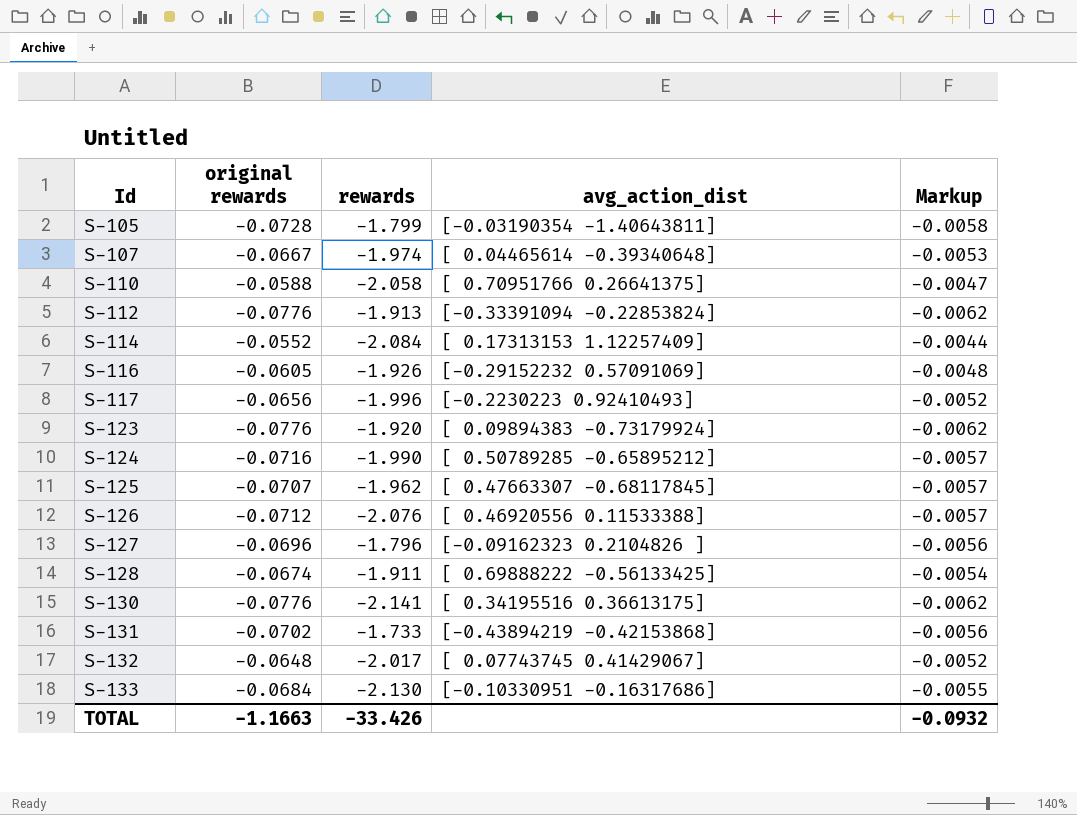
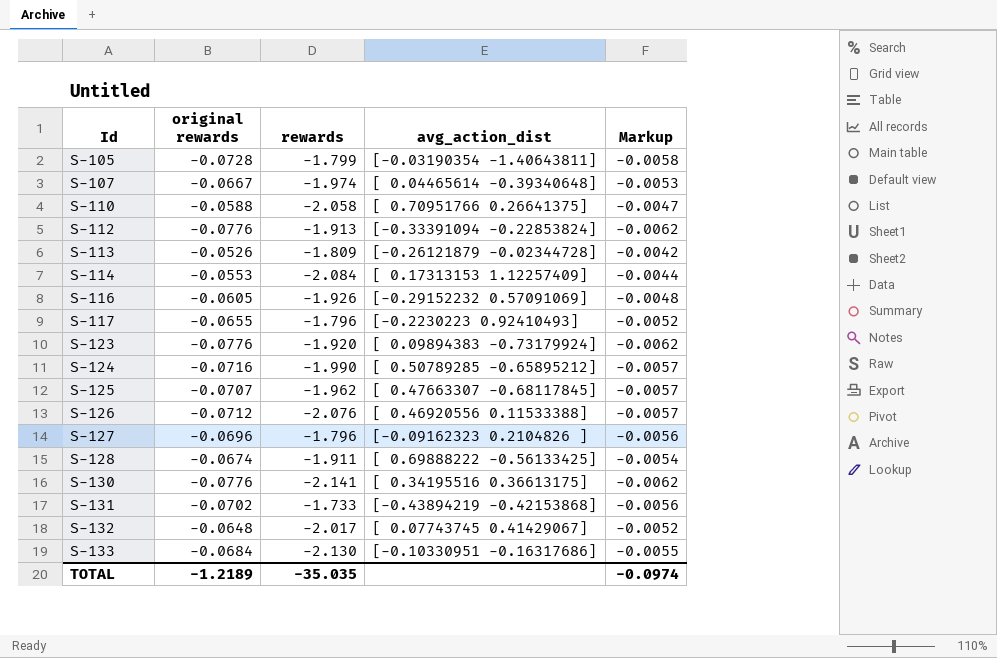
row S-113: none -> -0.0526 | -1.809 | [-0.26121879 -0.02344728] | -0.0042
S-114 | original rewards: -0.0552 -> -0.0553
S-117 | original rewards: -0.0656 -> -0.0655
S-117 | rewards: -1.996 -> -1.796
TOTAL | original rewards: -1.1663 -> -1.2189
TOTAL | rewards: -33.426 -> -35.035
TOTAL | Markup: -0.0932 -> -0.0974

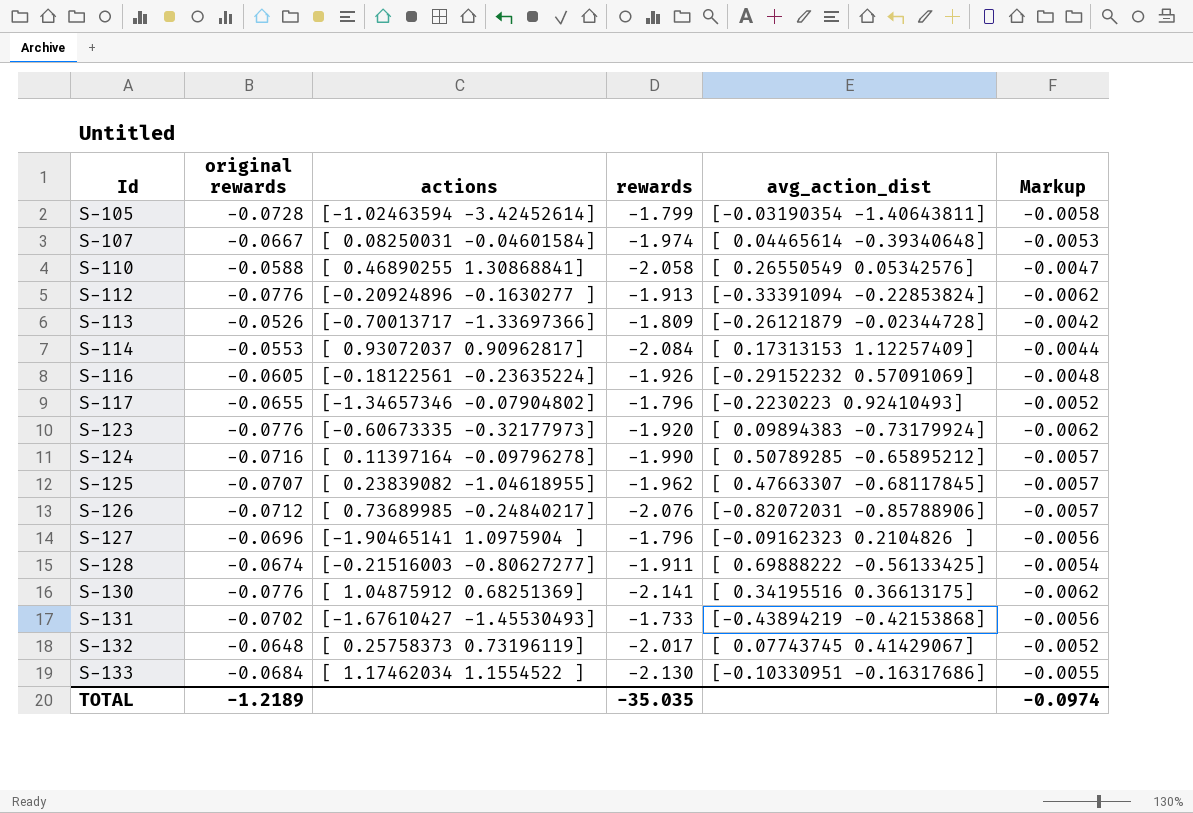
column actions | position: none -> 3
S-110 | avg_action_dist: [ 0.70951766 0.26641375] -> [ 0.26550549 0.05342576]
S-126 | avg_action_dist: [ 0.46920556 0.11533388] -> [-0.82072031 -0.85788906]

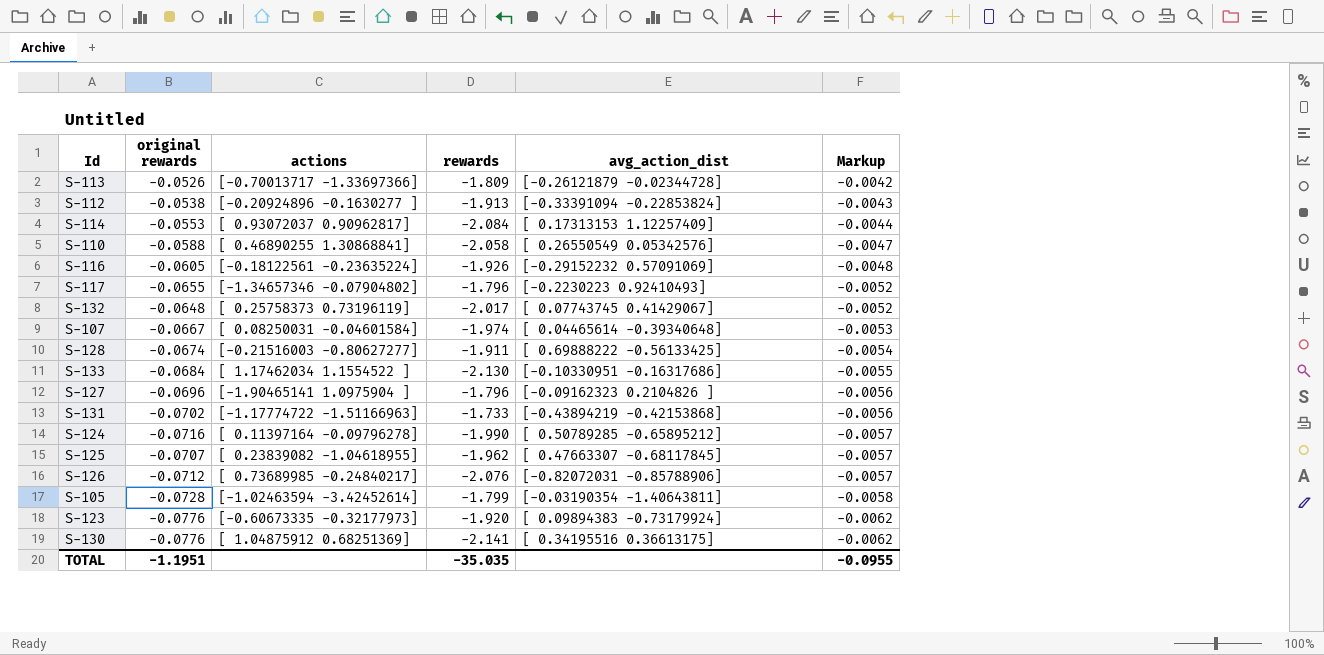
row order: Id ascending -> Markup descending
S-112 | original rewards: -0.0776 -> -0.0538
S-112 | Markup: -0.0062 -> -0.0043
S-131 | actions: [-1.67610427 -1.45530493] -> [-1.17774722 -1.51166963]
TOTAL | original rewards: -1.2189 -> -1.1951
TOTAL | Markup: -0.0974 -> -0.0955

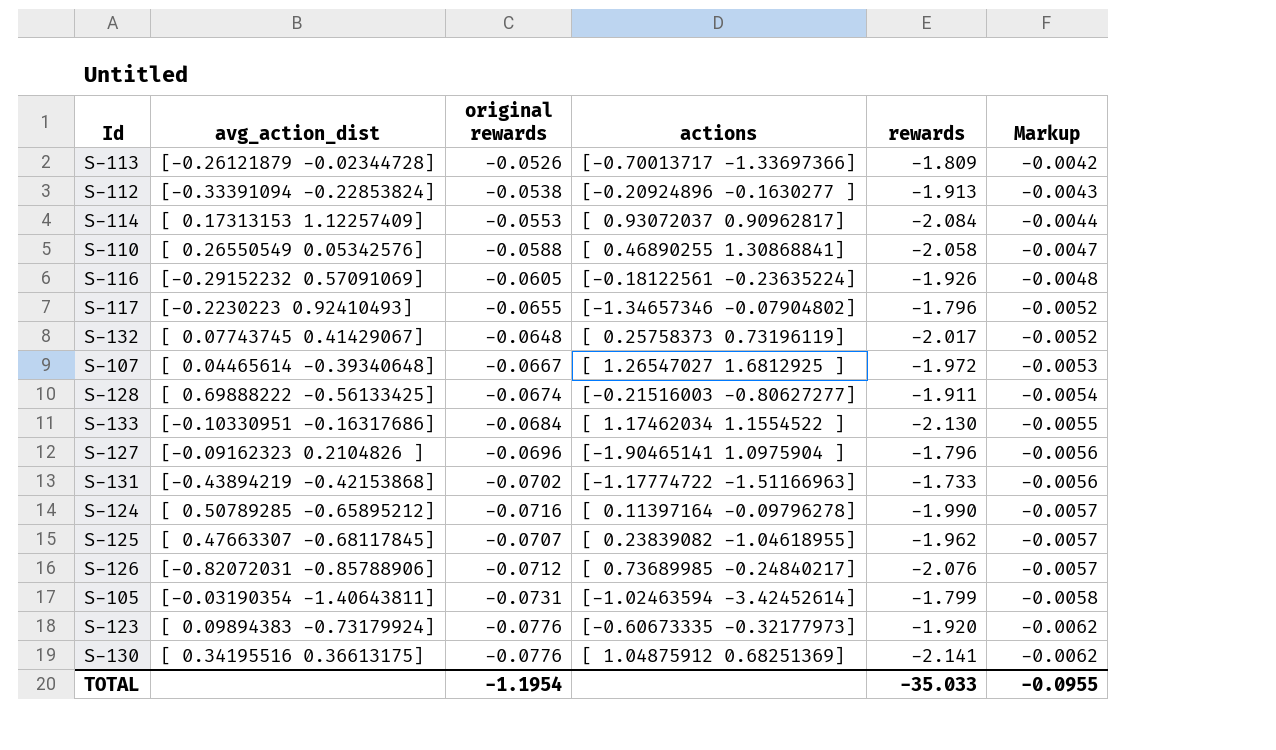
column avg_action_dist | position: 5 -> 2
S-107 | actions: [ 0.08250031 -0.04601584] -> [ 1.26547027 1.6812925 ]
S-107 | rewards: -1.974 -> -1.972
S-105 | original rewards: -0.0728 -> -0.0731
TOTAL | original rewards: -1.1951 -> -1.1954
TOTAL | rewards: -35.035 -> -35.033

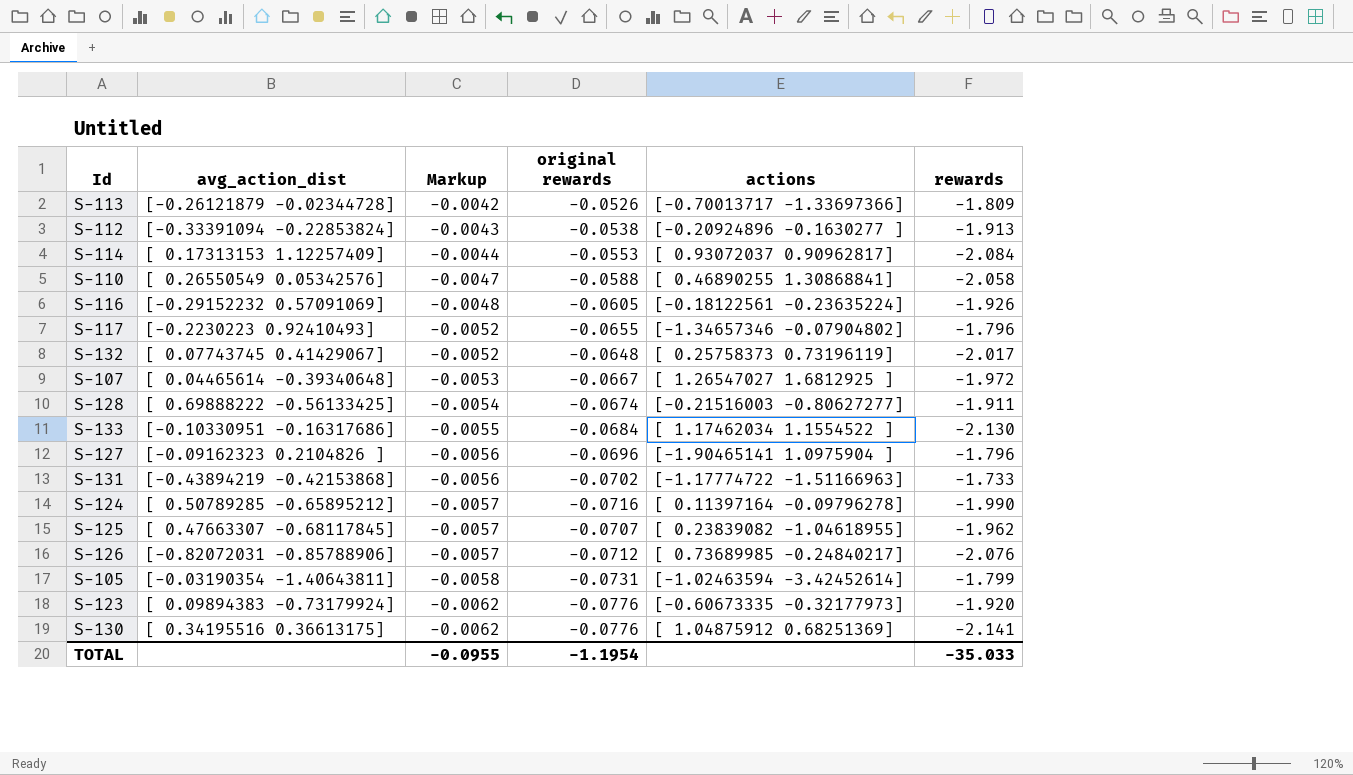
column Markup | position: 6 -> 3

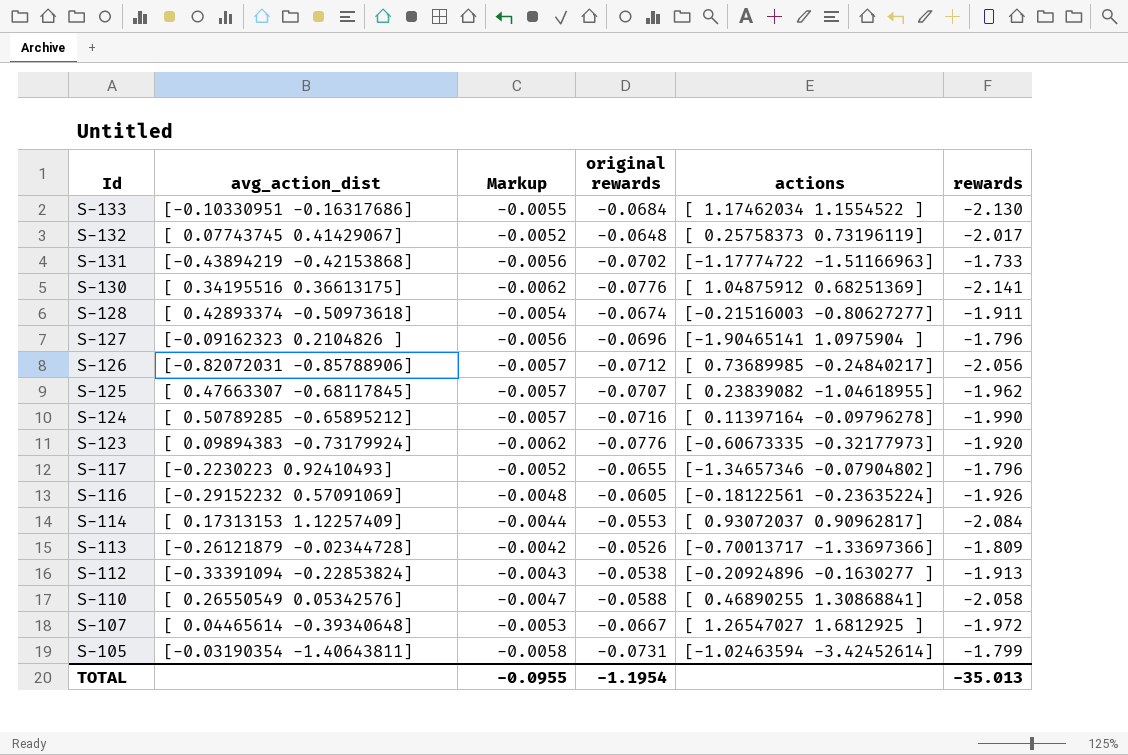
row order: Markup descending -> Id descending
S-128 | avg_action_dist: [ 0.69888222 -0.56133425] -> [ 0.42893374 -0.50973618]
S-126 | rewards: -2.076 -> -2.056
TOTAL | rewards: -35.033 -> -35.013

